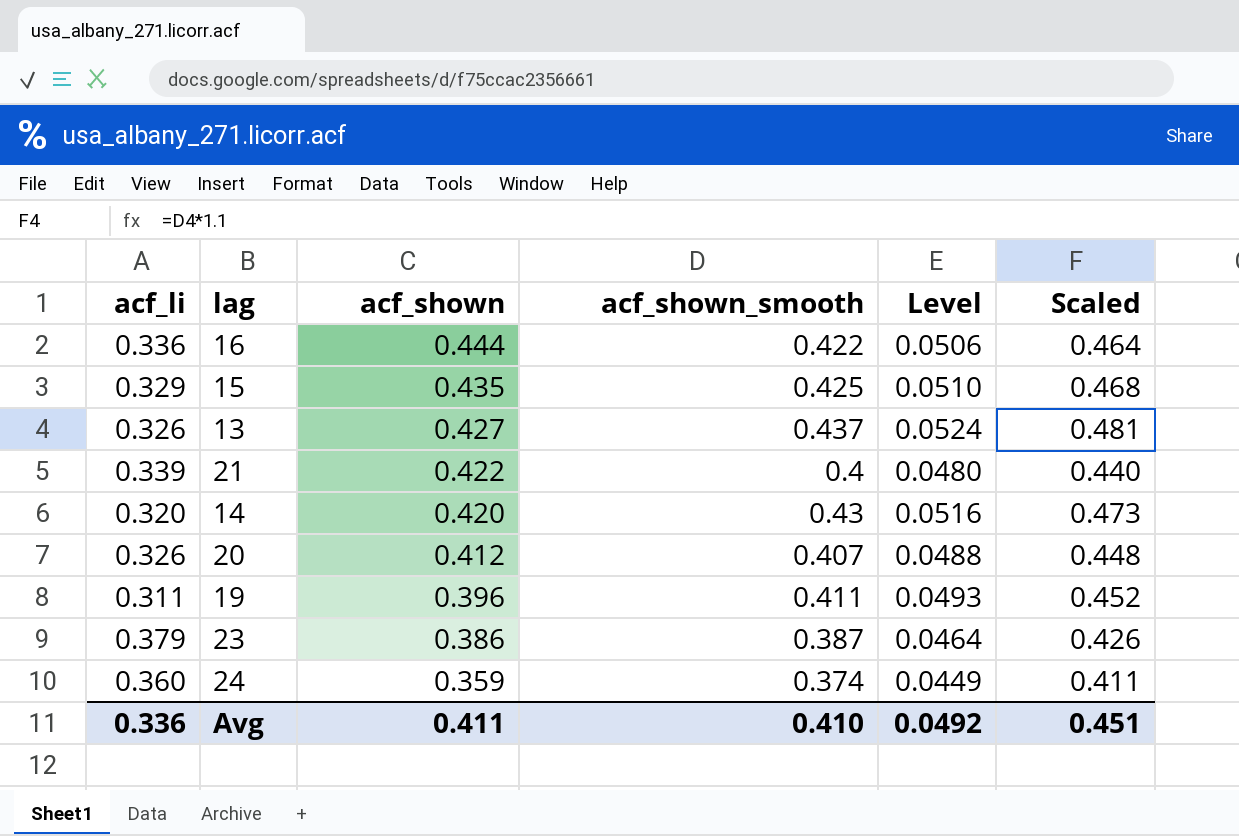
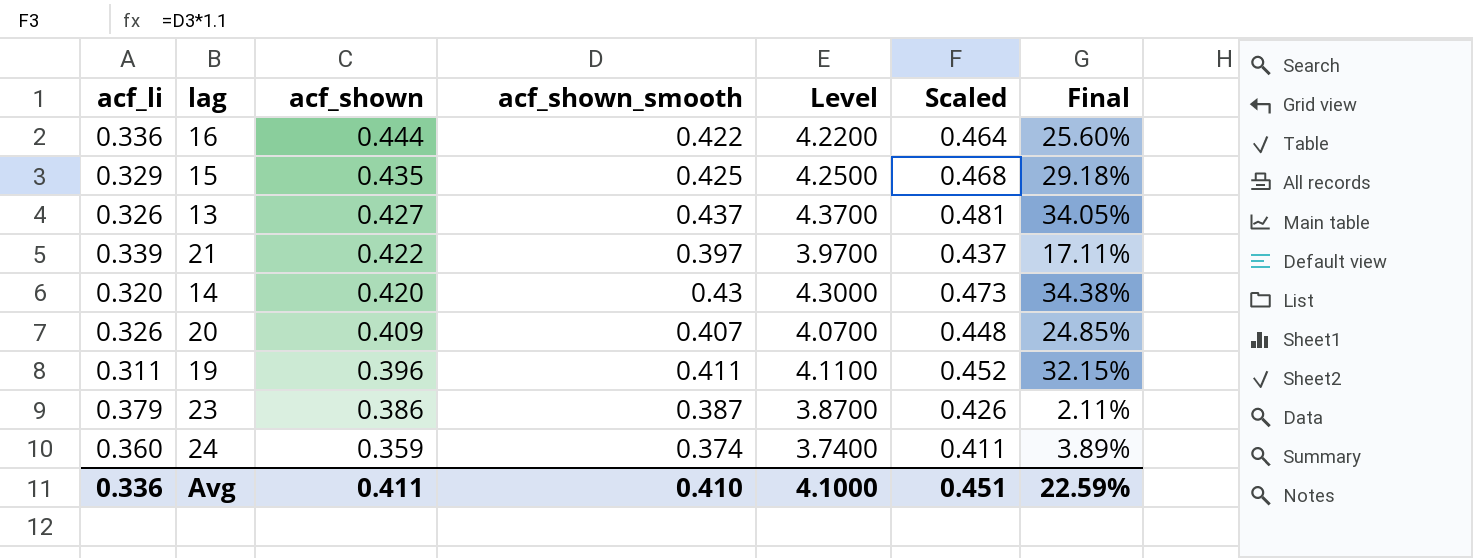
column Level | formula: [acf_shown_smooth] * 0.12 -> [acf_shown_smooth] * 10
column Final | formula: none -> ([acf_shown_smooth] - [acf_li]) / [acf_li]
21 | acf_shown_smooth: 0.4 -> 0.397
21 | Scaled: 0.440 -> 0.437
20 | acf_shown: 0.412 -> 0.409
Avg | Level: 0.0492 -> 4.1000

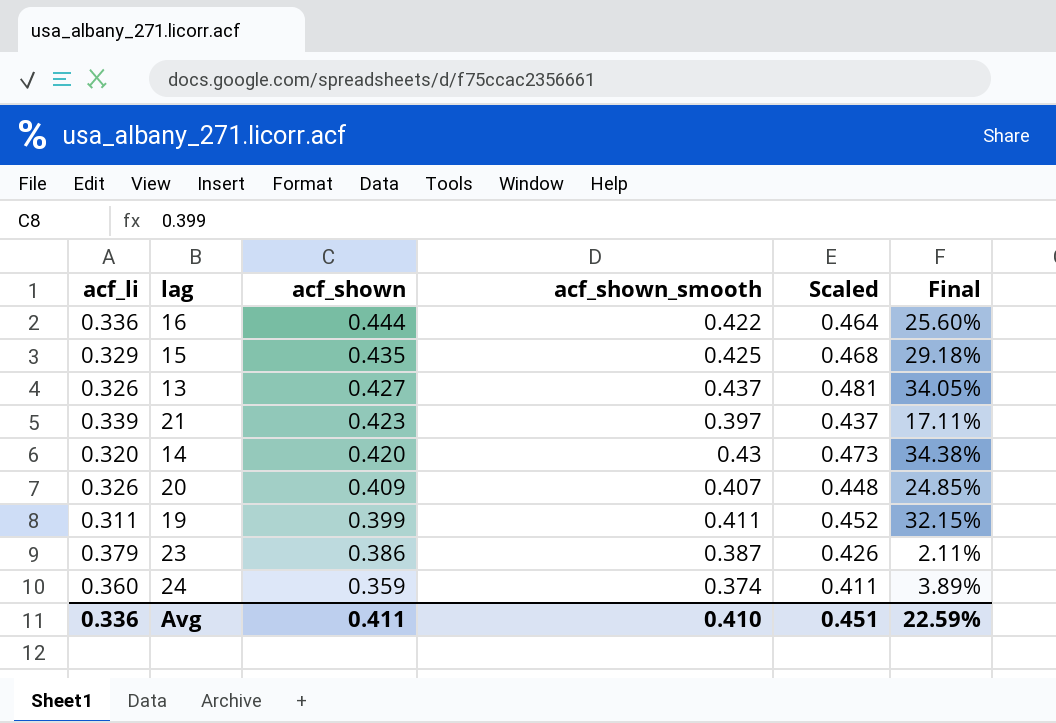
column Level | formula: [acf_shown_smooth] * 10 -> none
21 | acf_shown: 0.422 -> 0.423
19 | acf_shown: 0.396 -> 0.399

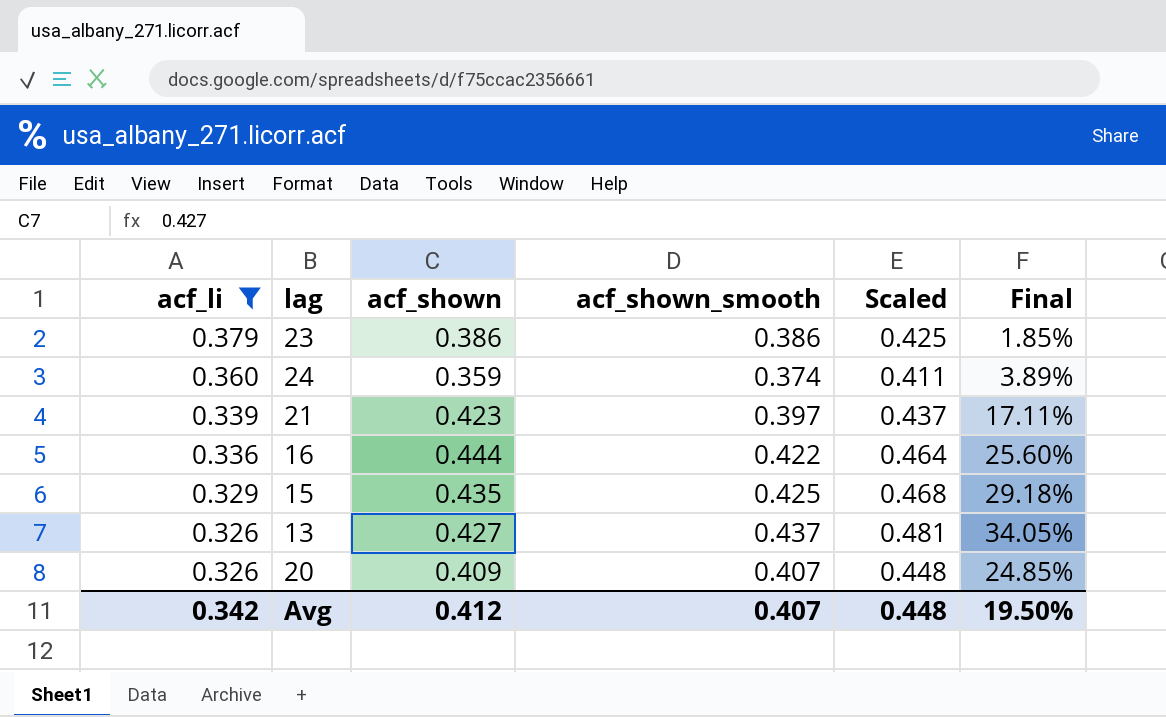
filter: none -> acf_li >= 0.326
row order: acf_shown descending -> acf_li descending
23 | acf_shown_smooth: 0.387 -> 0.386
23 | Scaled: 0.426 -> 0.425
23 | Final: 2.11% -> 1.85%
Avg | acf_li: 0.336 -> 0.342
Avg | acf_shown: 0.411 -> 0.412
Avg | acf_shown_smooth: 0.410 -> 0.407
Avg | Scaled: 0.451 -> 0.448
Avg | Final: 22.59% -> 19.50%

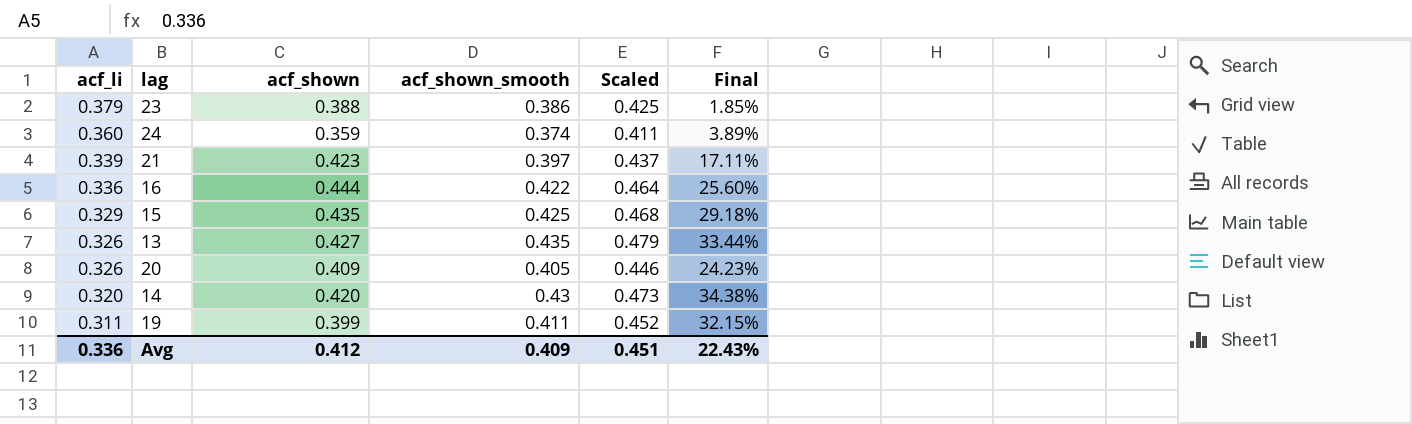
filter: acf_li >= 0.326 -> none
23 | acf_shown: 0.386 -> 0.388
13 | acf_shown_smooth: 0.437 -> 0.435
13 | Scaled: 0.481 -> 0.479
13 | Final: 34.05% -> 33.44%
20 | acf_shown_smooth: 0.407 -> 0.405
20 | Scaled: 0.448 -> 0.446
20 | Final: 24.85% -> 24.23%
Avg | acf_li: 0.342 -> 0.336
Avg | acf_shown_smooth: 0.407 -> 0.409
Avg | Scaled: 0.448 -> 0.451
Avg | Final: 19.50% -> 22.43%

